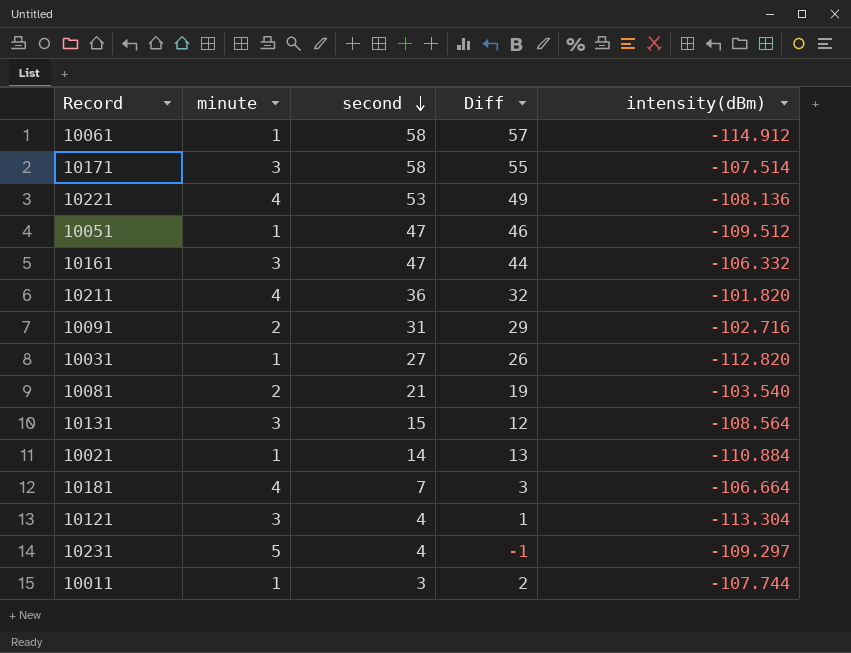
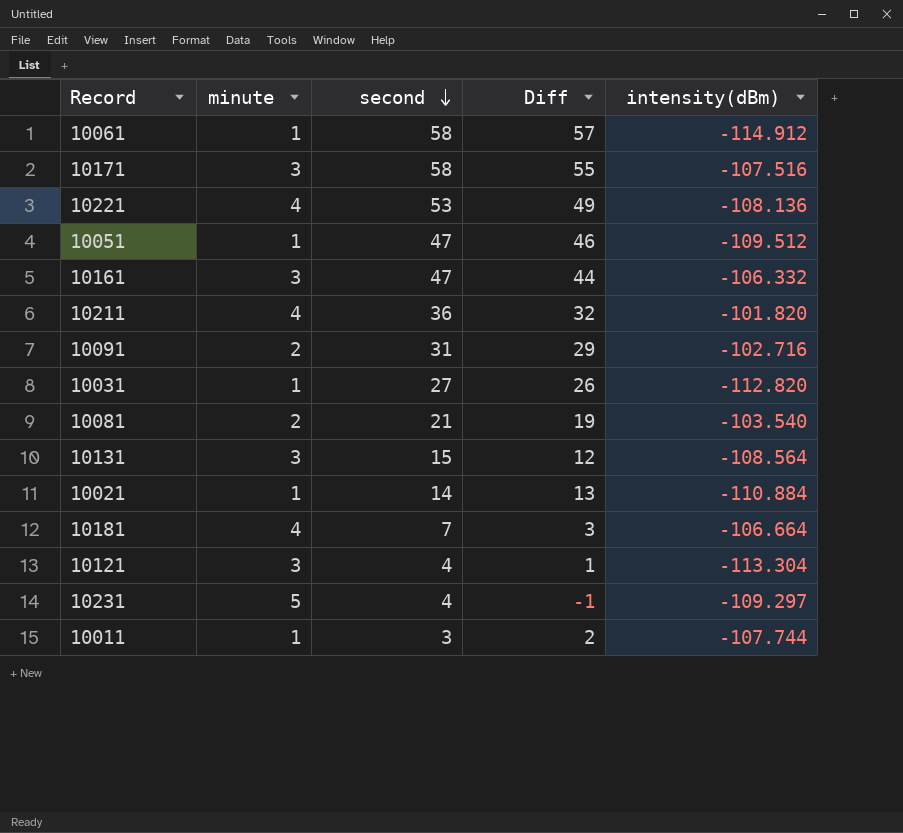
10171 | intensity(dBm): -107.514 -> -107.516

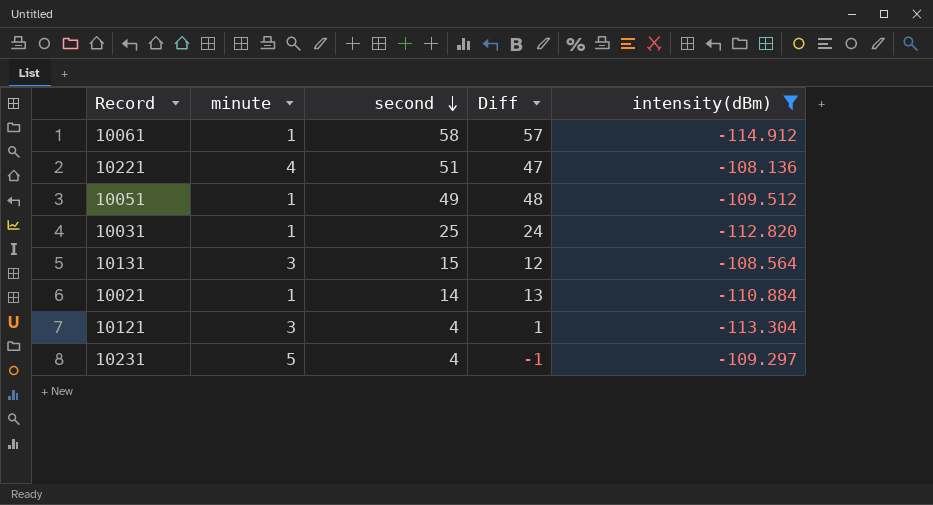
filter: none -> intensity(dBm) <= -108.136
10221 | second: 53 -> 51
10221 | Diff: 49 -> 47
10051 | second: 47 -> 49
10051 | Diff: 46 -> 48
10031 | second: 27 -> 25
10031 | Diff: 26 -> 24

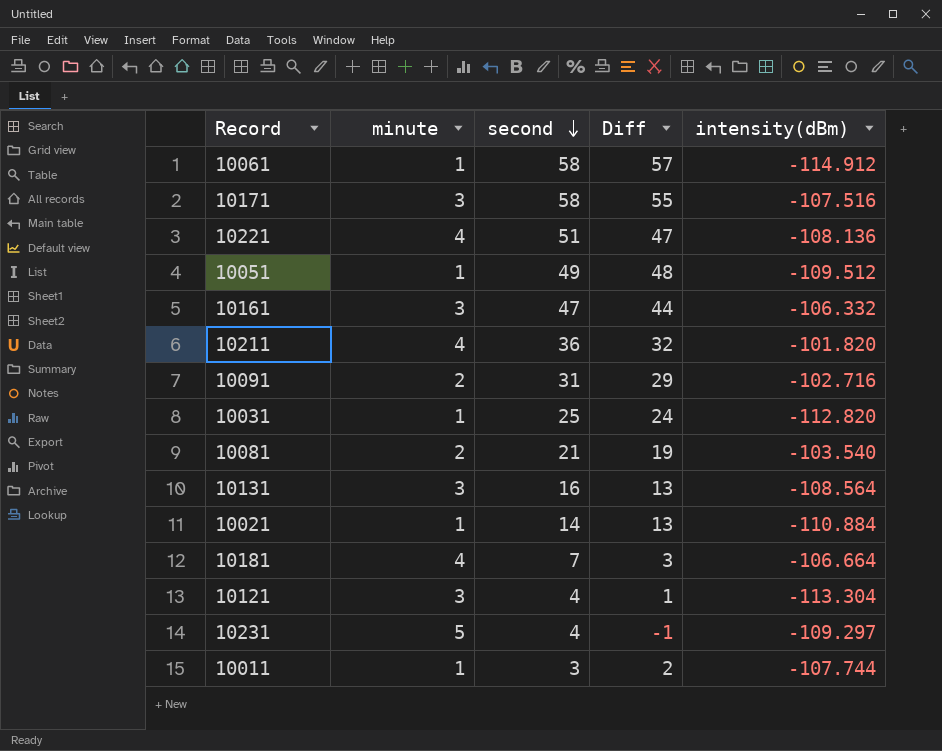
filter: intensity(dBm) <= -108.136 -> none
10131 | second: 15 -> 16
10131 | Diff: 12 -> 13

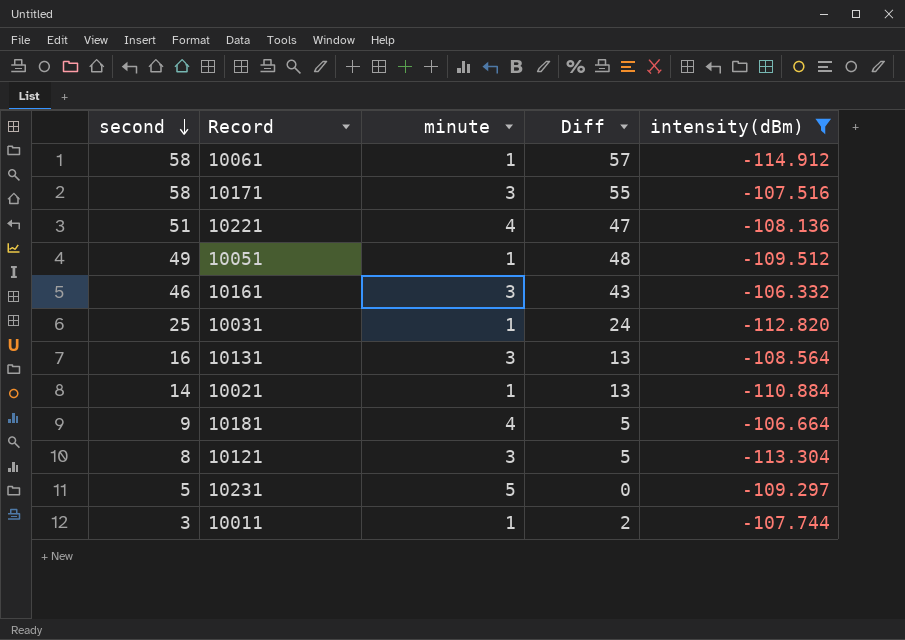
filter: none -> intensity(dBm) <= -106.332
column second | position: 3 -> 1
10161 | second: 47 -> 46
10161 | Diff: 44 -> 43
10181 | second: 7 -> 9
10181 | Diff: 3 -> 5
10121 | second: 4 -> 8
10121 | Diff: 1 -> 5
10231 | second: 4 -> 5
10231 | Diff: -1 -> 0

